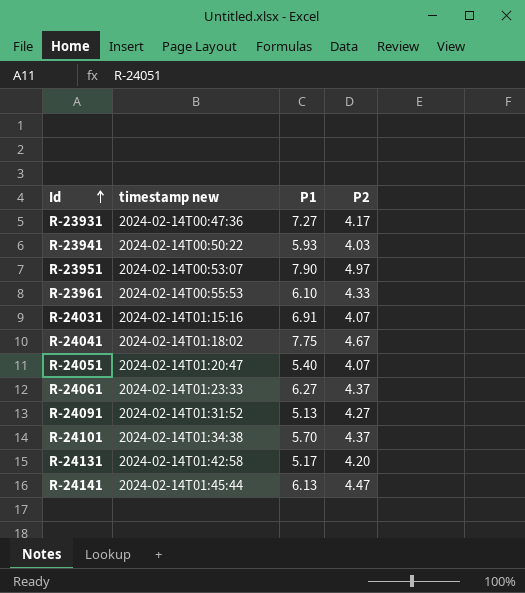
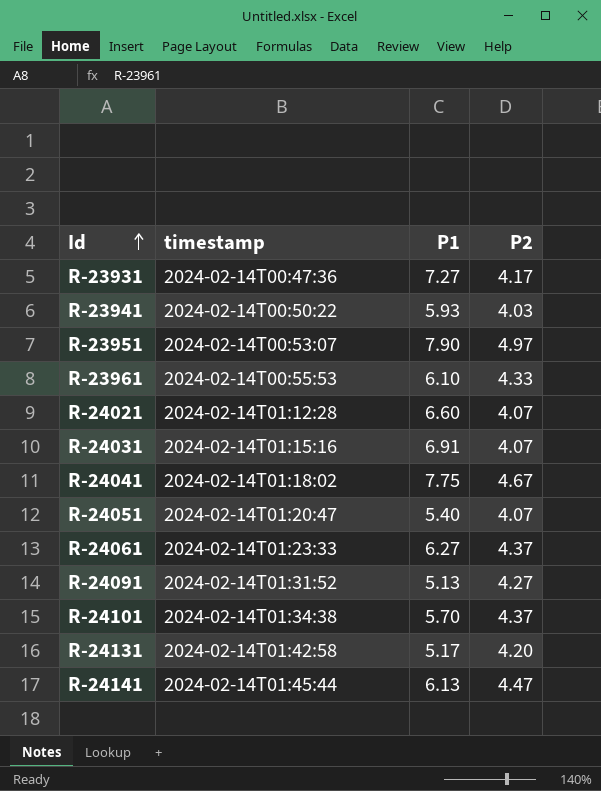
column name: timestamp new -> timestamp
row R-24021: none -> 2024-02-14T01:12:28 | 6.60 | 4.07

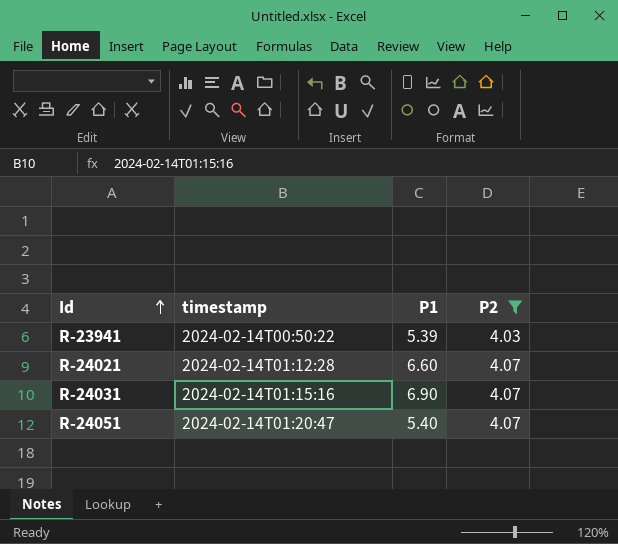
filter: none -> P2 <= 4.07
R-23941 | P1: 5.93 -> 5.39
R-24031 | P1: 6.91 -> 6.90

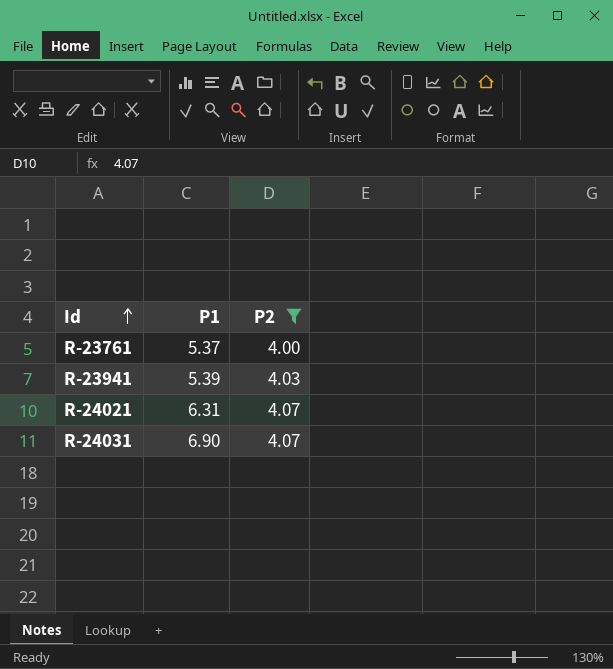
column timestamp | position: 2 -> none
row R-24051: 2024-02-14T01:20:47 | 5.40 | 4.07 -> none
row R-23761: none -> 5.37 | 4.00
R-24021 | P1: 6.60 -> 6.31

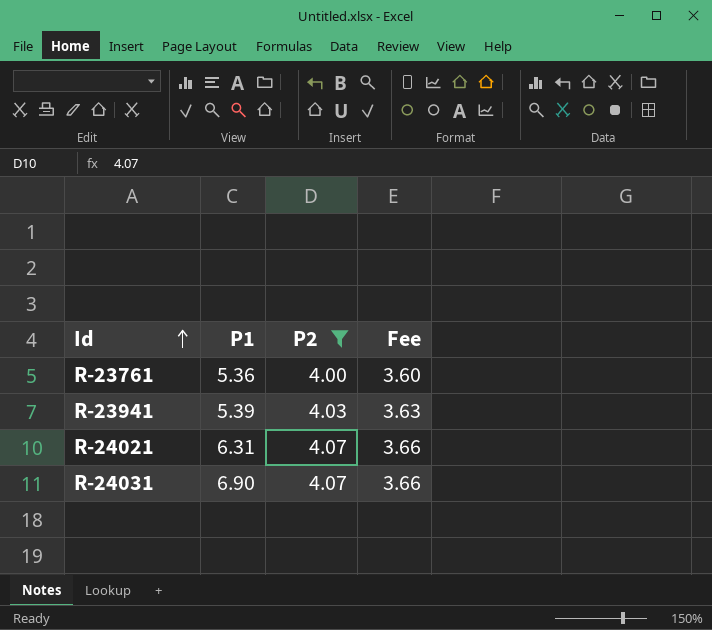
column Fee | formula: none -> [P2] * 0.9
R-23761 | P1: 5.37 -> 5.36

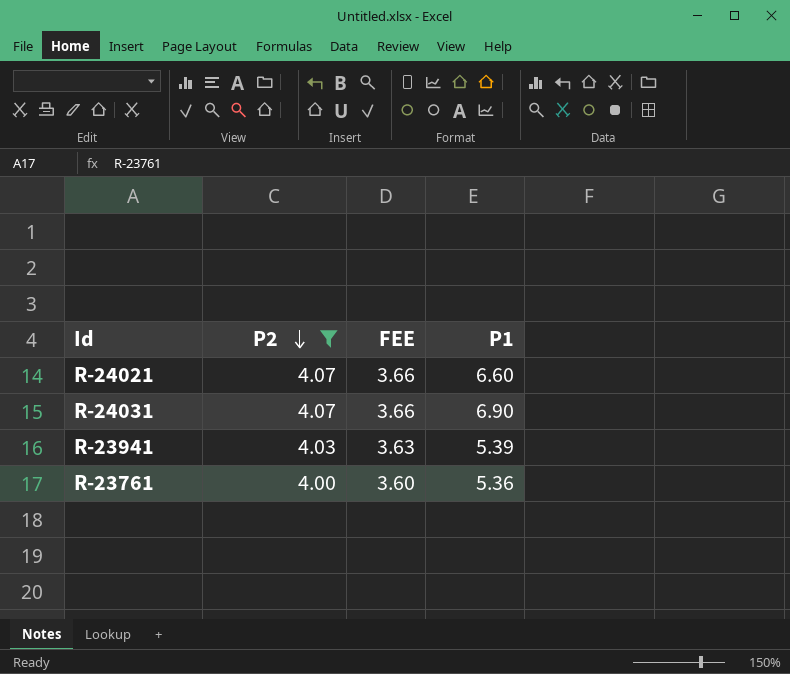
row order: Id ascending -> P2 descending
column name: Fee -> FEE
column P1 | position: 2 -> 4
R-24021 | P1: 6.31 -> 6.60

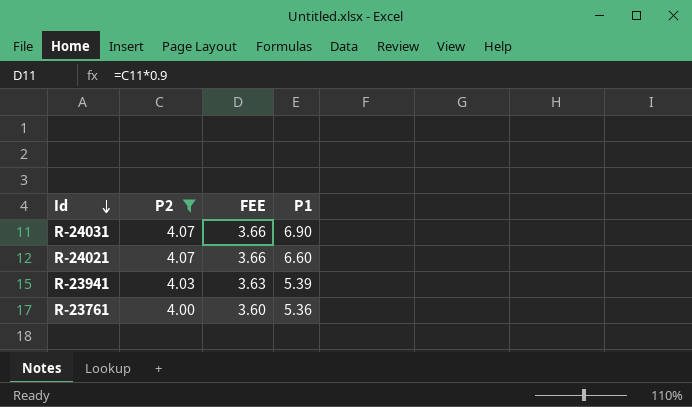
row order: P2 descending -> Id descending

